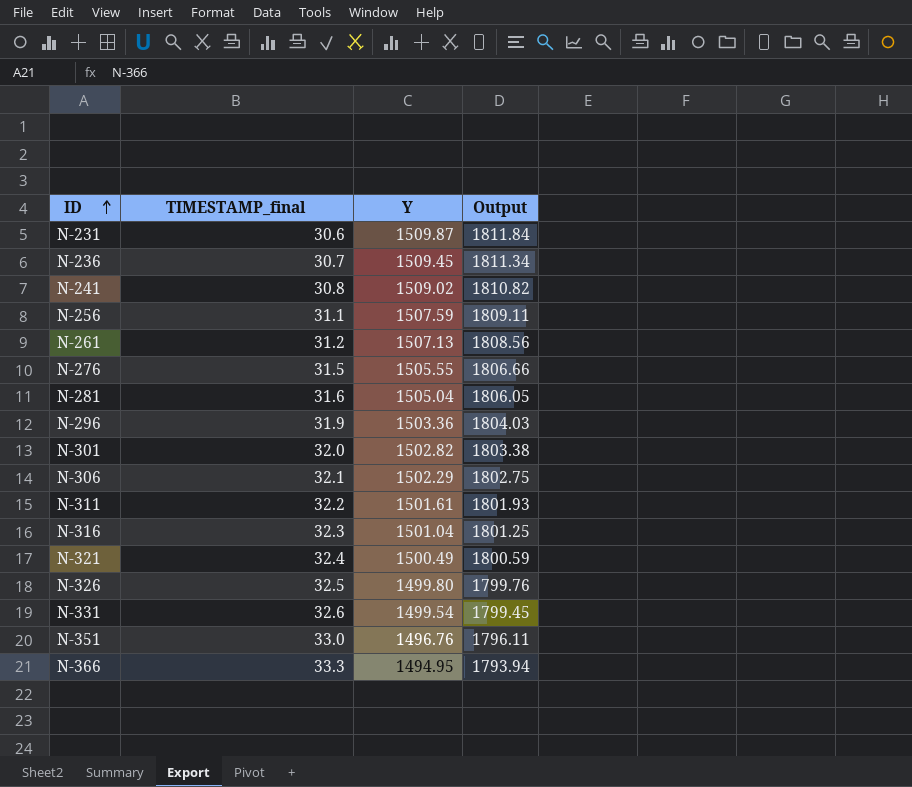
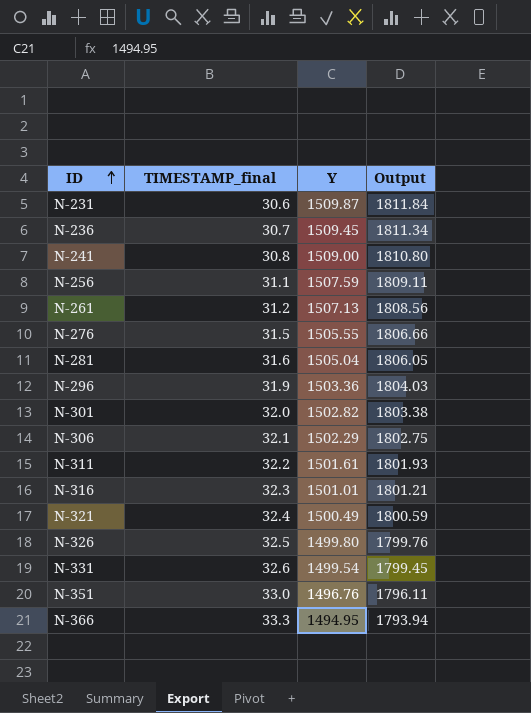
N-241 | Y: 1509.02 -> 1509.00
N-241 | Output: 1810.82 -> 1810.80
N-316 | Y: 1501.04 -> 1501.01
N-316 | Output: 1801.25 -> 1801.21

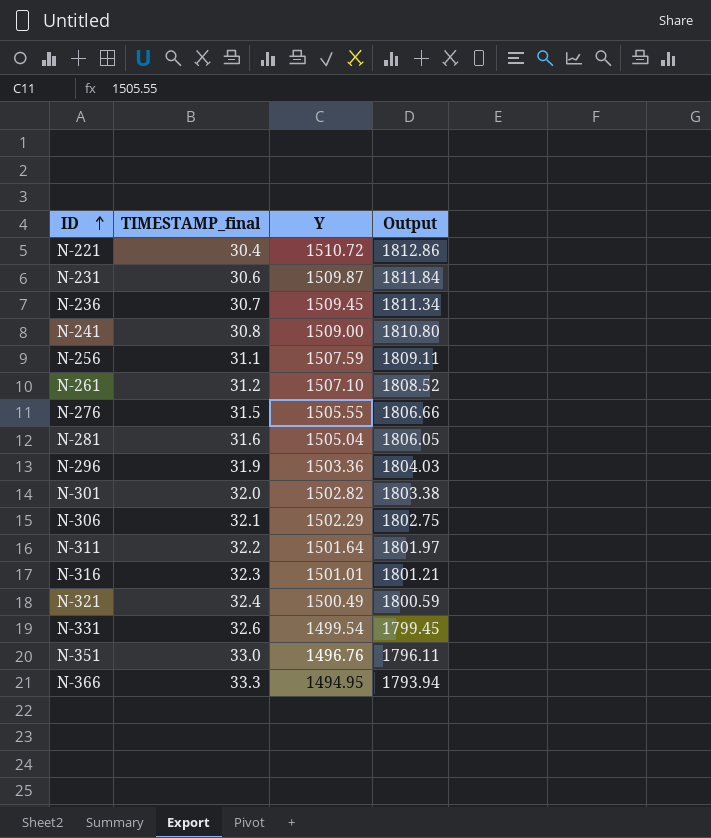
row N-326: 32.5 | 1499.80 | 1799.76 -> none
row N-221: none -> 30.4 | 1510.72 | 1812.86
N-261 | Y: 1507.13 -> 1507.10
N-261 | Output: 1808.56 -> 1808.52
N-311 | Y: 1501.61 -> 1501.64
N-311 | Output: 1801.93 -> 1801.97

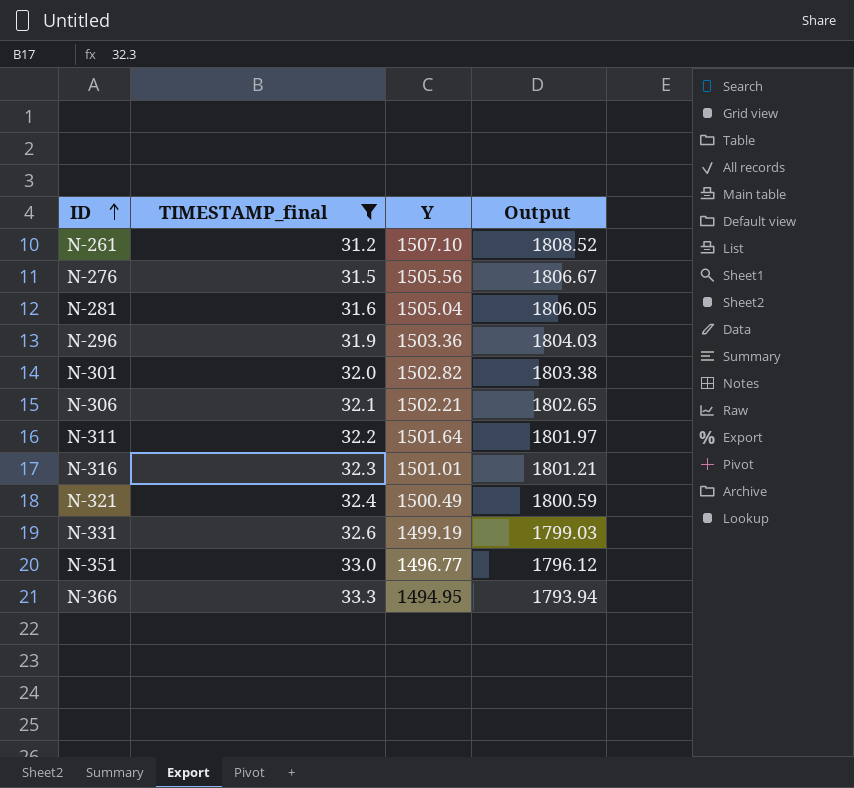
filter: none -> TIMESTAMP_final >= 31.2
N-276 | Y: 1505.55 -> 1505.56
N-276 | Output: 1806.66 -> 1806.67
N-306 | Y: 1502.29 -> 1502.21
N-306 | Output: 1802.75 -> 1802.65
N-331 | Y: 1499.54 -> 1499.19
N-331 | Output: 1799.45 -> 1799.03
N-351 | Y: 1496.76 -> 1496.77
N-351 | Output: 1796.11 -> 1796.12

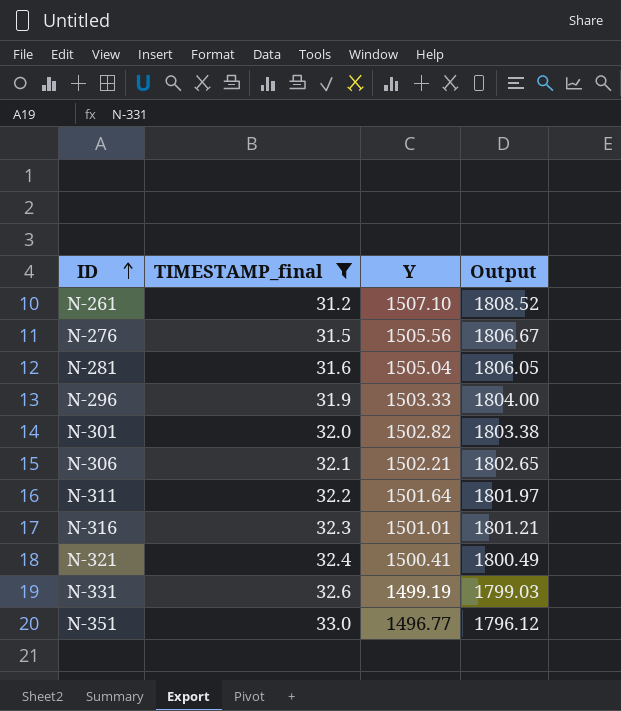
row N-366: 33.3 | 1494.95 | 1793.94 -> none
N-296 | Y: 1503.36 -> 1503.33
N-296 | Output: 1804.03 -> 1804.00
N-321 | Y: 1500.49 -> 1500.41
N-321 | Output: 1800.59 -> 1800.49

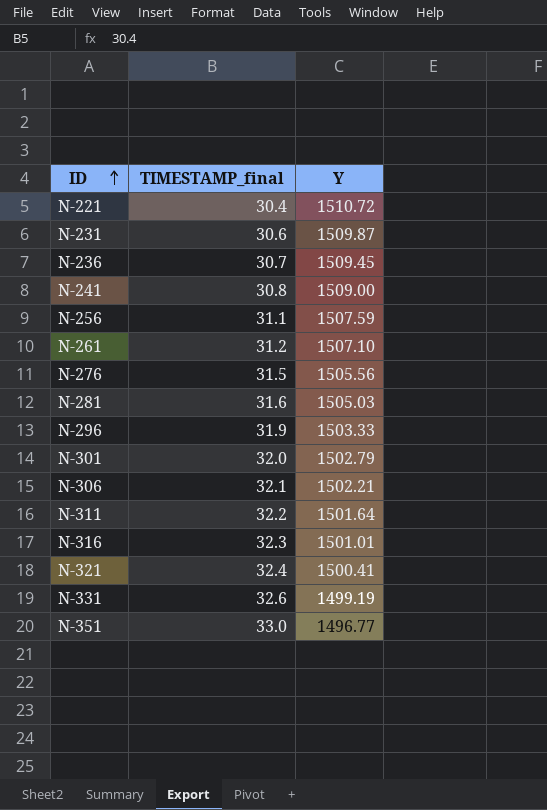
filter: TIMESTAMP_final >= 31.2 -> none
column Output | formula: [Y] * 1.2 -> none
N-281 | Y: 1505.04 -> 1505.03
N-301 | Y: 1502.82 -> 1502.79

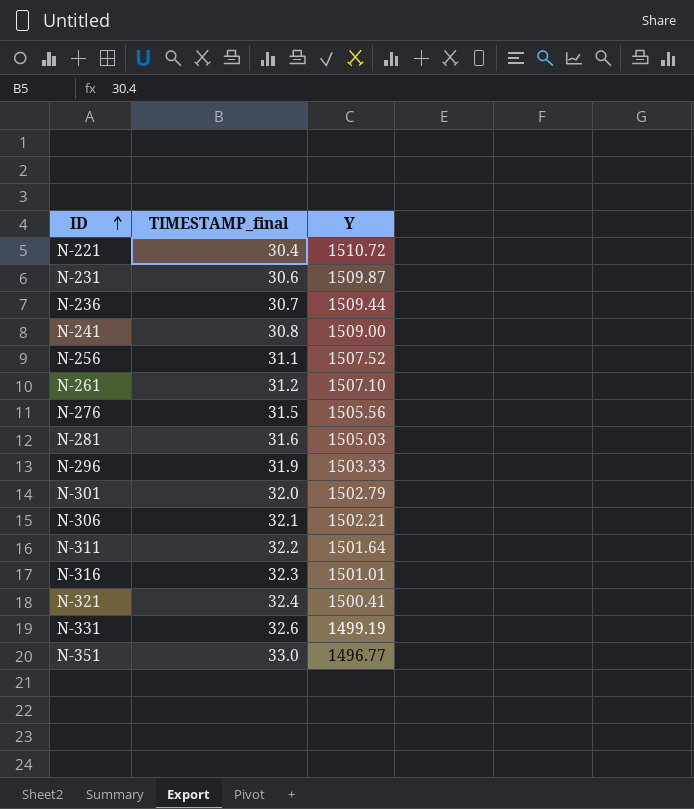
N-236 | Y: 1509.45 -> 1509.44
N-256 | Y: 1507.59 -> 1507.52

